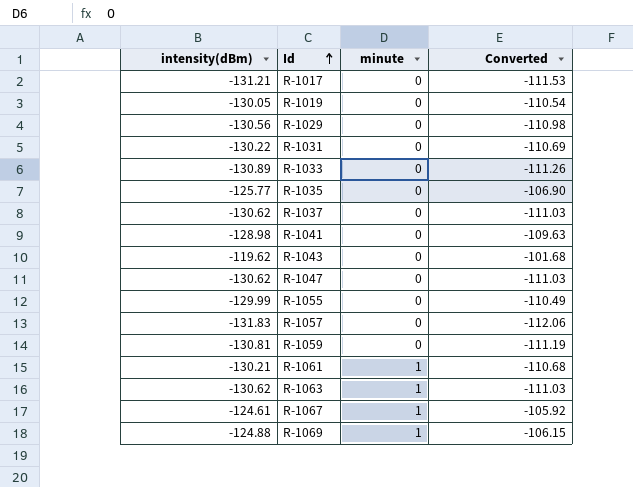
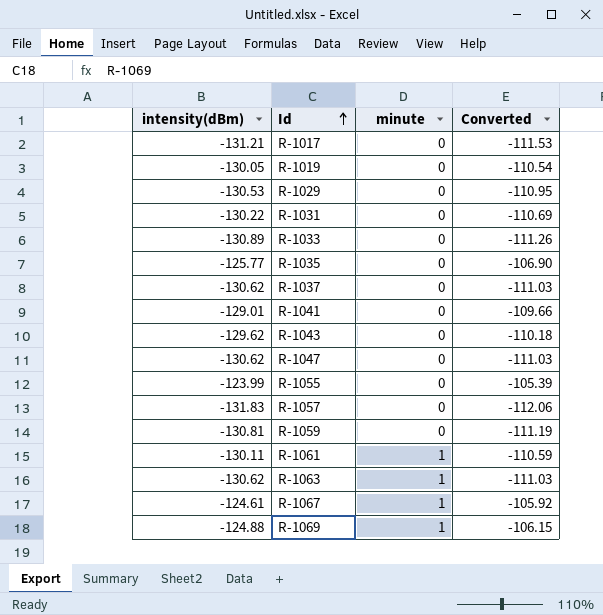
R-1029 | intensity(dBm): -130.56 -> -130.53
R-1029 | Converted: -110.98 -> -110.95
R-1041 | intensity(dBm): -128.98 -> -129.01
R-1041 | Converted: -109.63 -> -109.66
R-1043 | intensity(dBm): -119.62 -> -129.62
R-1043 | Converted: -101.68 -> -110.18
R-1055 | intensity(dBm): -129.99 -> -123.99
R-1055 | Converted: -110.49 -> -105.39
R-1061 | intensity(dBm): -130.21 -> -130.11
R-1061 | Converted: -110.68 -> -110.59

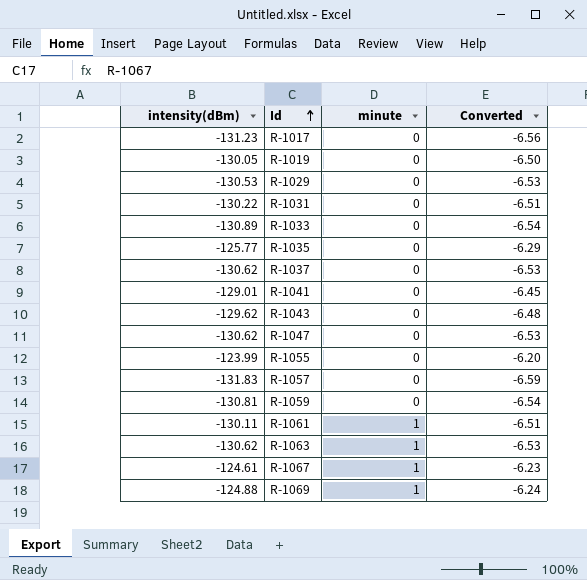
column Converted | formula: [intensity(dBm)] * 0.85 -> [intensity(dBm)] * 0.05
R-1017 | intensity(dBm): -131.21 -> -131.23

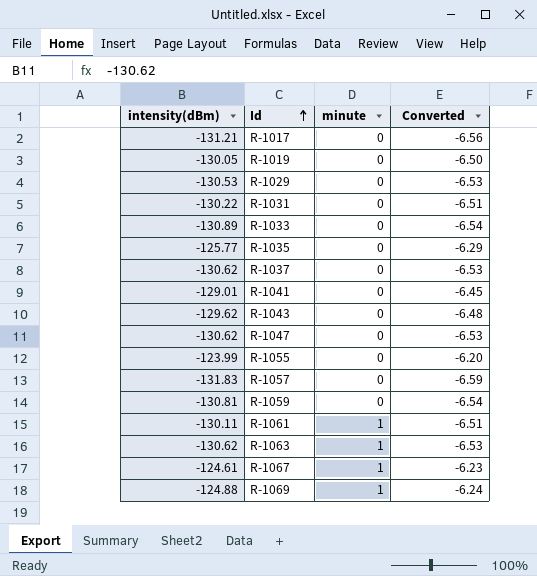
R-1017 | intensity(dBm): -131.23 -> -131.21

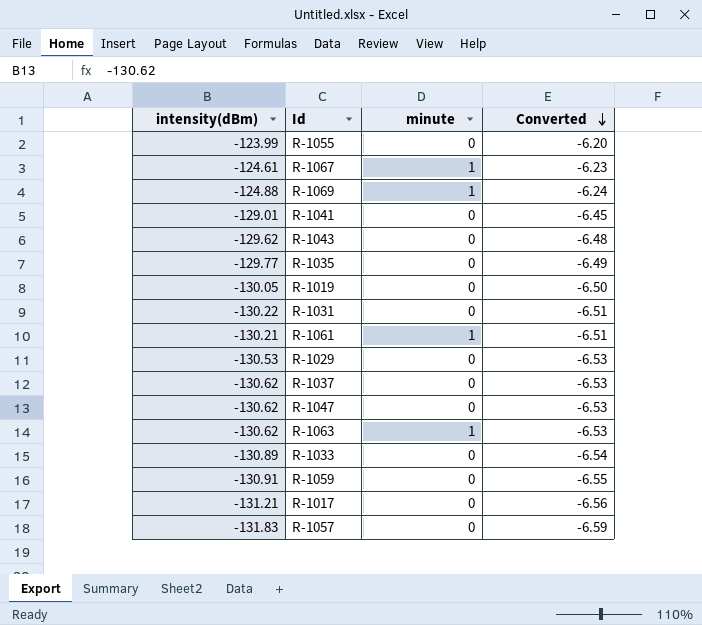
row order: Id ascending -> Converted descending
R-1035 | intensity(dBm): -125.77 -> -129.77
R-1035 | Converted: -6.29 -> -6.49
R-1061 | intensity(dBm): -130.11 -> -130.21
R-1059 | intensity(dBm): -130.81 -> -130.91
R-1059 | Converted: -6.54 -> -6.55

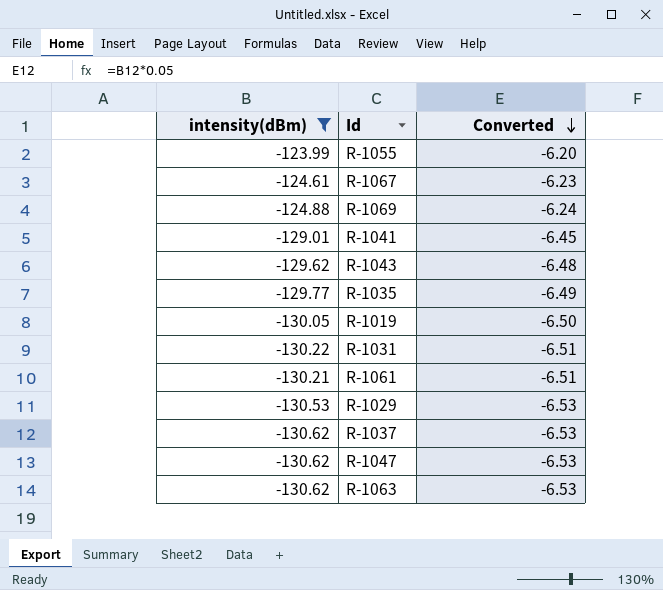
filter: none -> intensity(dBm) >= -130.62
column minute | position: 3 -> none

